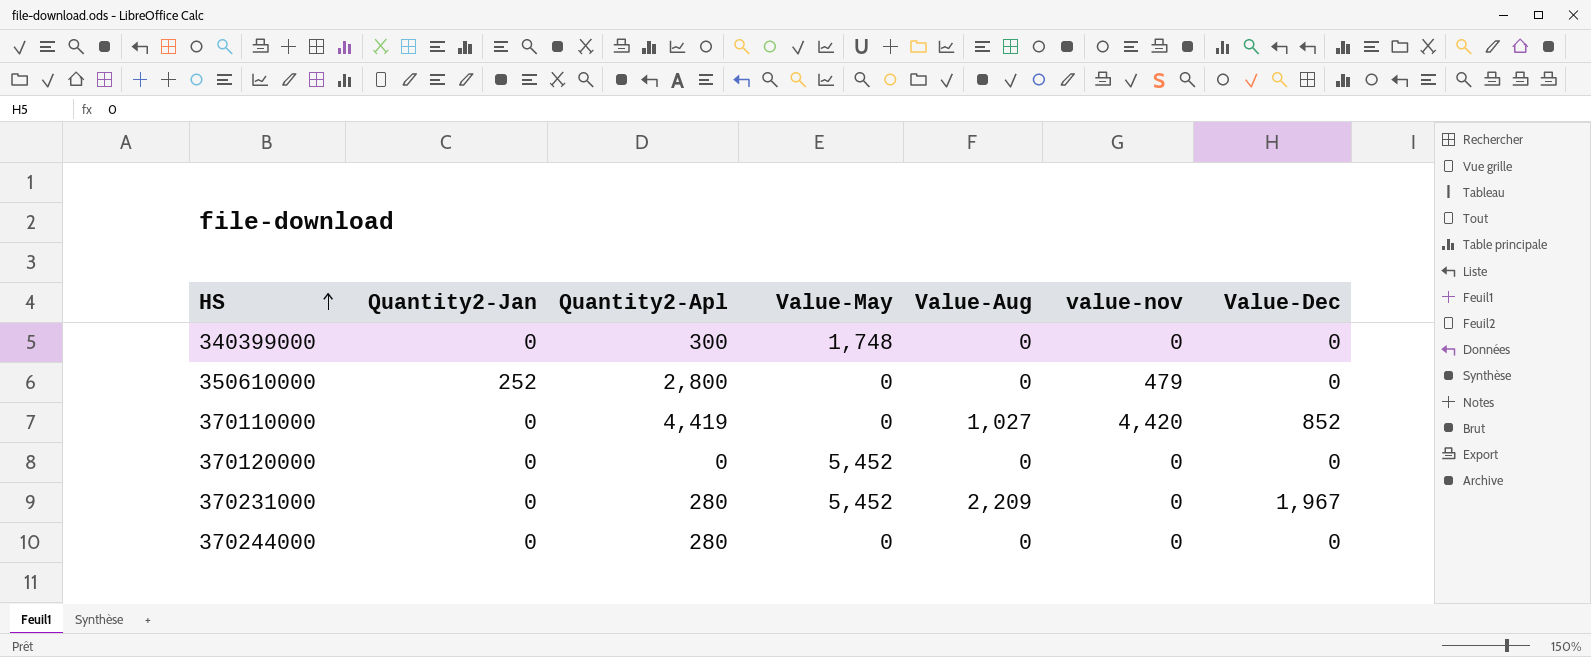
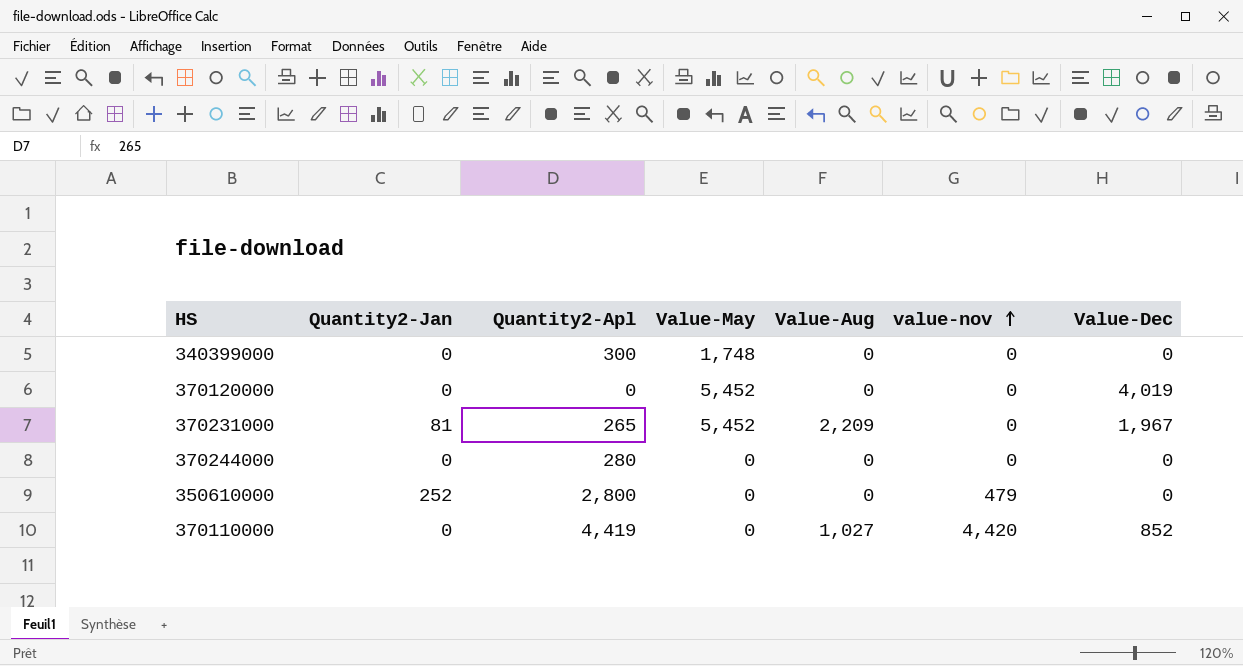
row order: HS ascending -> value-nov ascending
370120000 | Value-Dec: 0 -> 4,019
370231000 | Quantity2-Jan: 0 -> 81
370231000 | Quantity2-Apl: 280 -> 265

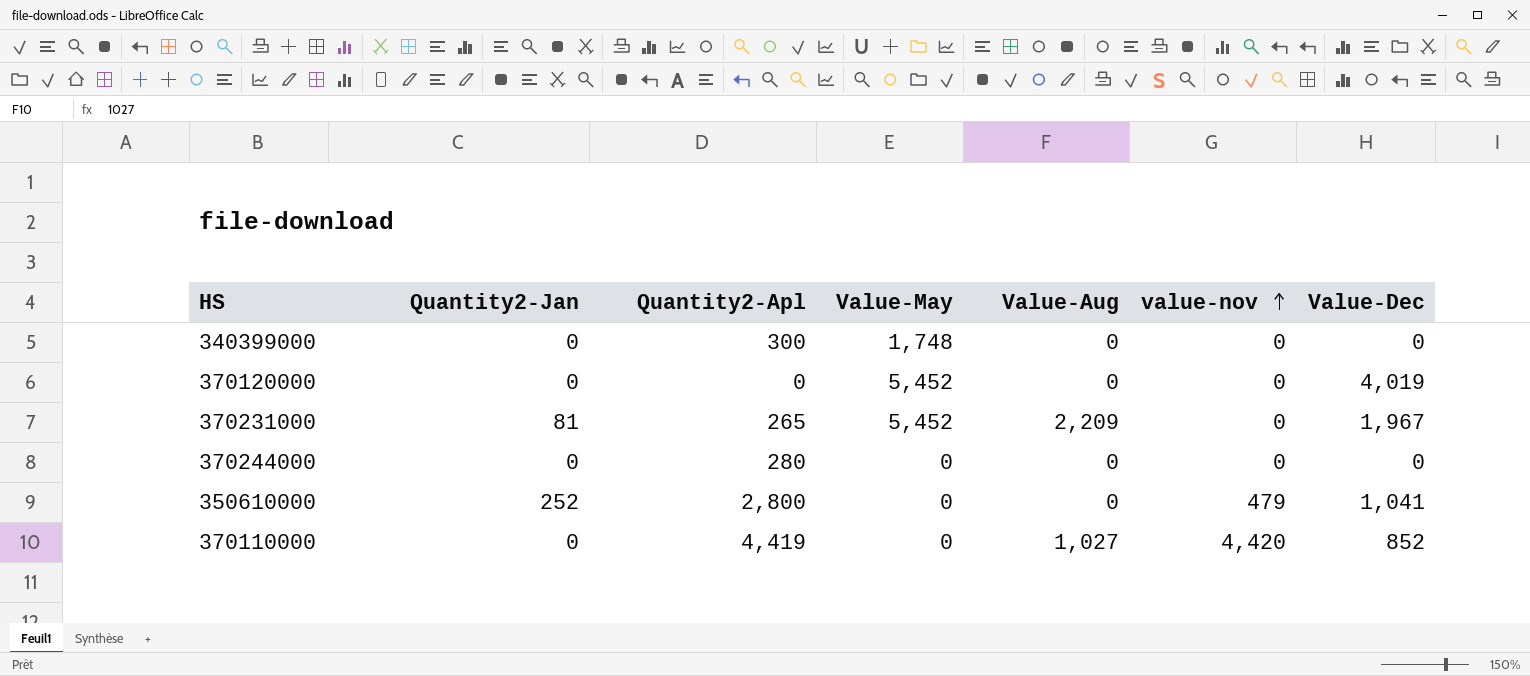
350610000 | Value-Dec: 0 -> 1,041

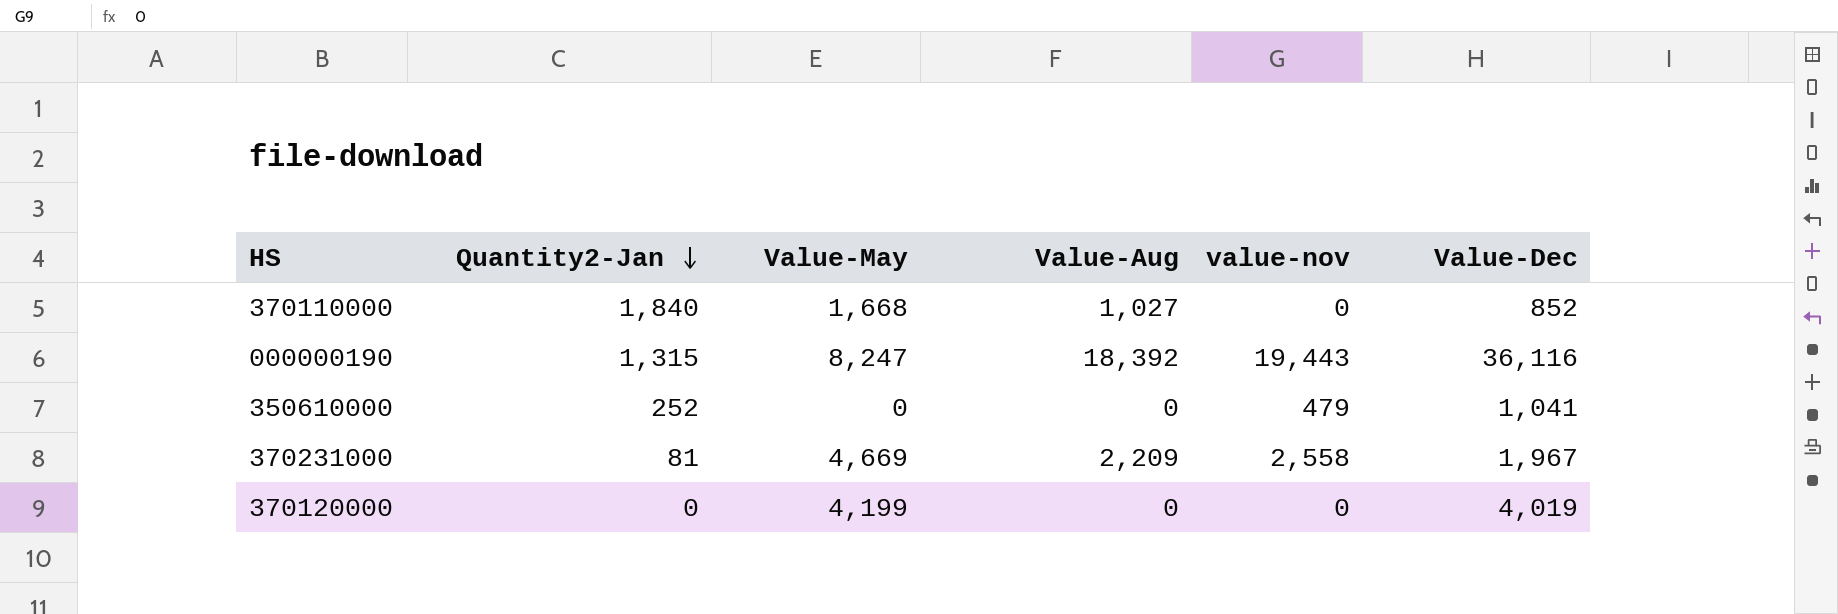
row order: value-nov ascending -> Quantity2-Jan descending
column Quantity2-Apl | position: 3 -> none
row 340399000: 0 | 300 | 1,748 | 0 | 0 | 0 -> none
row 370244000: 0 | 280 | 0 | 0 | 0 | 0 -> none
370110000 | Quantity2-Jan: 0 -> 1,840
370110000 | Value-May: 0 -> 1,668
370110000 | value-nov: 4,420 -> 0
row 000000190: none -> 1,315 | 8,247 | 18,392 | 19,443 | 36,116
370231000 | Value-May: 5,452 -> 4,669
370231000 | value-nov: 0 -> 2,558
370120000 | Value-May: 5,452 -> 4,199

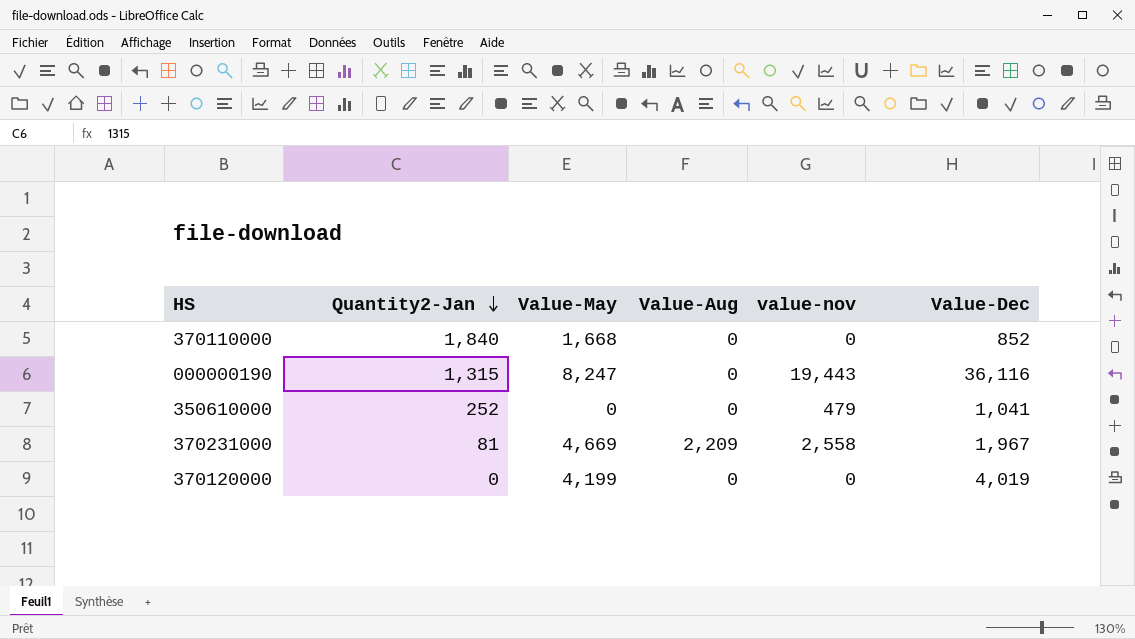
370110000 | Value-Aug: 1,027 -> 0
000000190 | Value-Aug: 18,392 -> 0

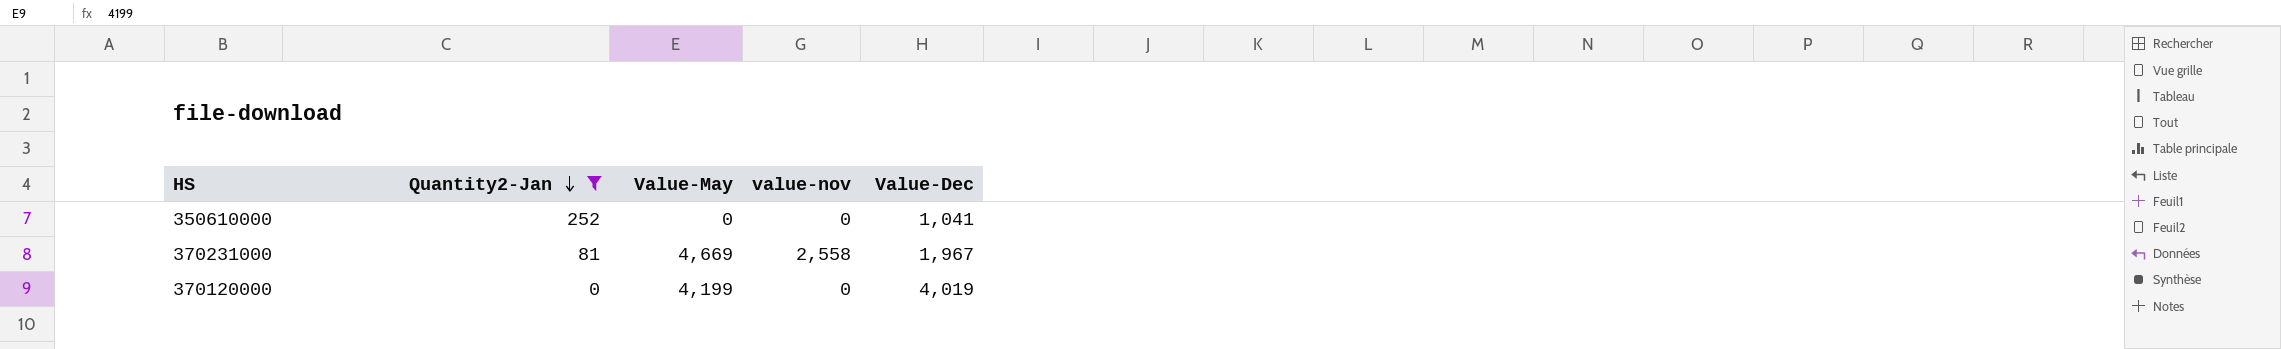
filter: none -> Quantity2-Jan <= 252
column Value-Aug | position: 4 -> none
350610000 | value-nov: 479 -> 0

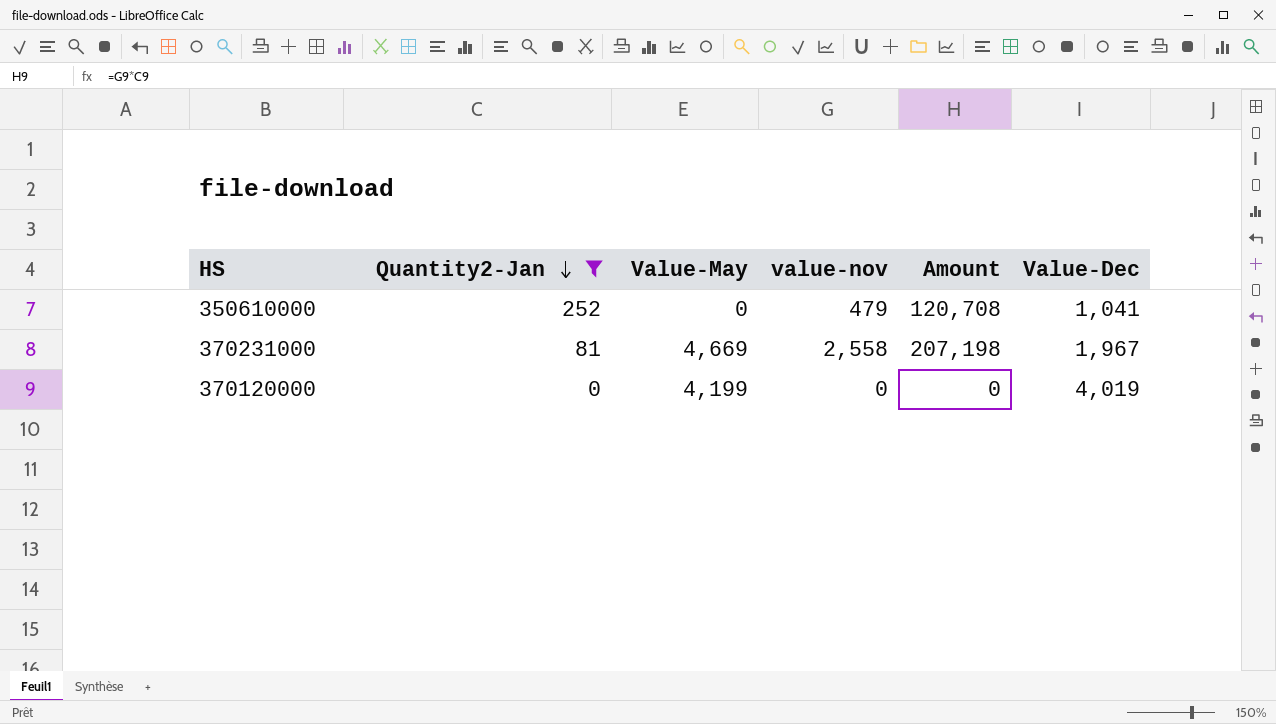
column Amount | formula: none -> [Quantity2-Jan] * [value-nov]
350610000 | value-nov: 0 -> 479

